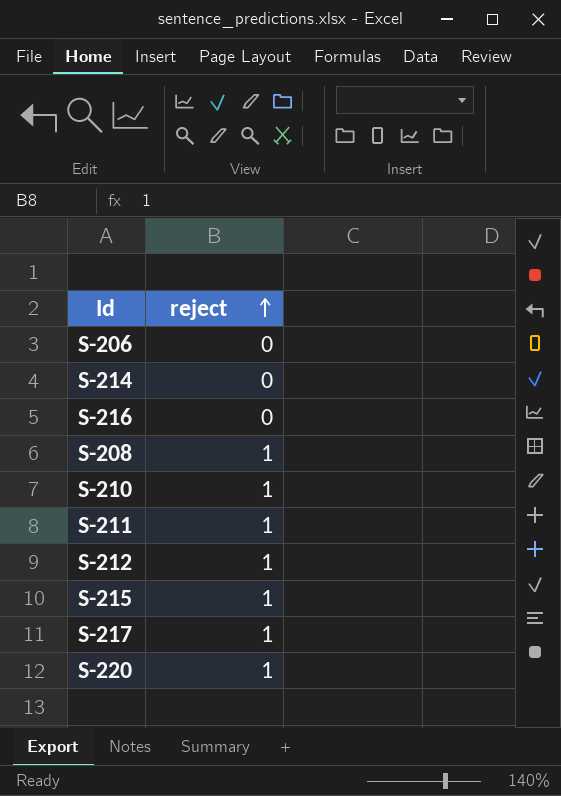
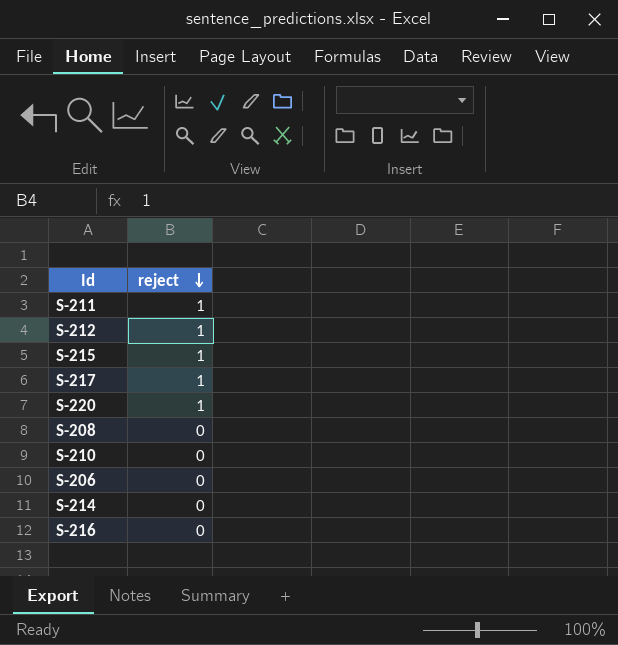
row order: reject ascending -> reject descending
S-208 | reject: 1 -> 0
S-210 | reject: 1 -> 0

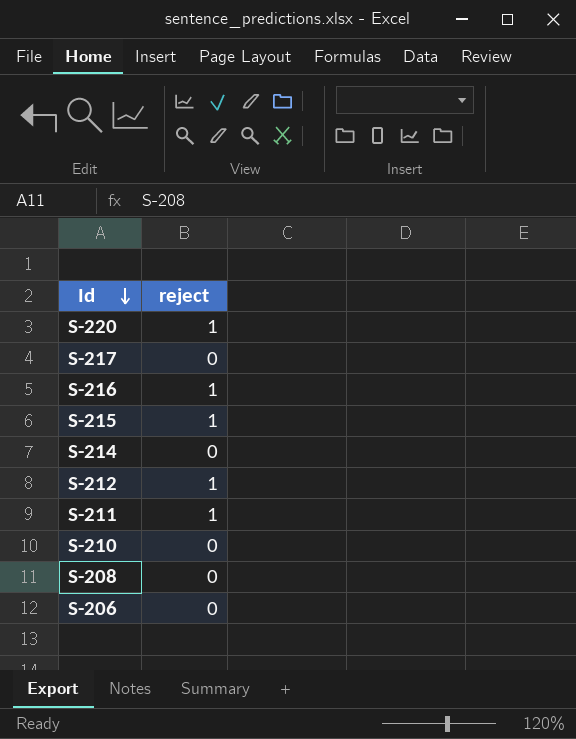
row order: reject descending -> Id descending
S-217 | reject: 1 -> 0
S-216 | reject: 0 -> 1

